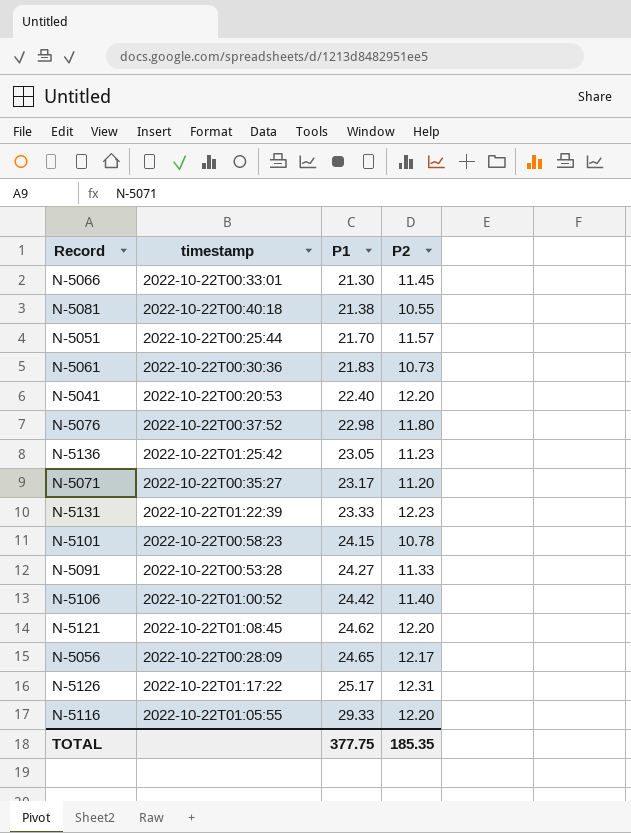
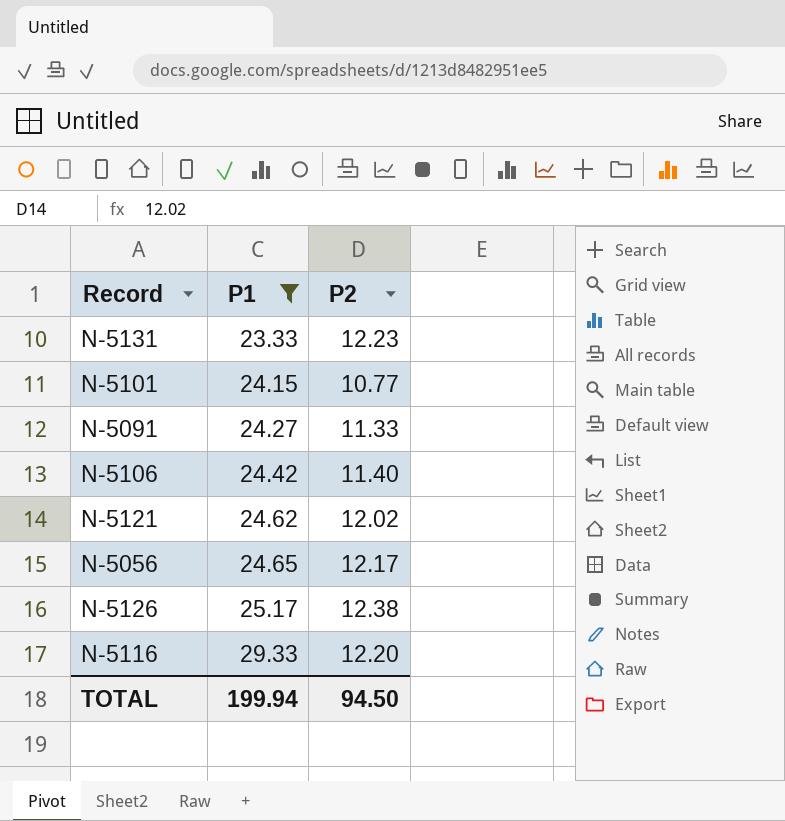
filter: none -> P1 >= 23.33
column timestamp | position: 2 -> none
N-5101 | P2: 10.78 -> 10.77
N-5121 | P2: 12.20 -> 12.02
N-5126 | P2: 12.31 -> 12.38
TOTAL | P1: 377.75 -> 199.94
TOTAL | P2: 185.35 -> 94.50

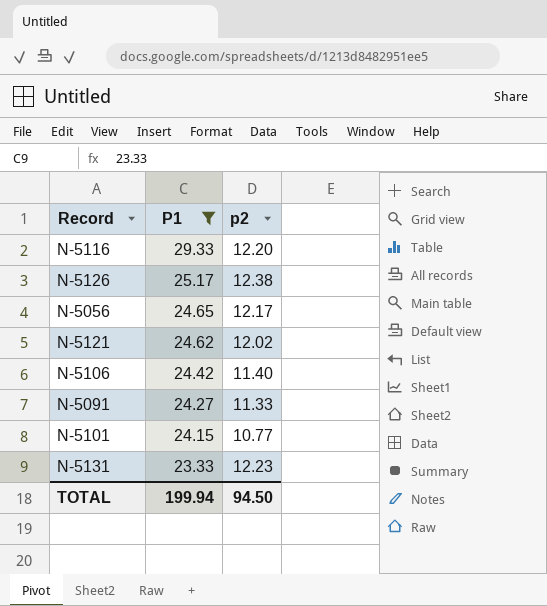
row order: P1 ascending -> P1 descending
column name: P2 -> p2

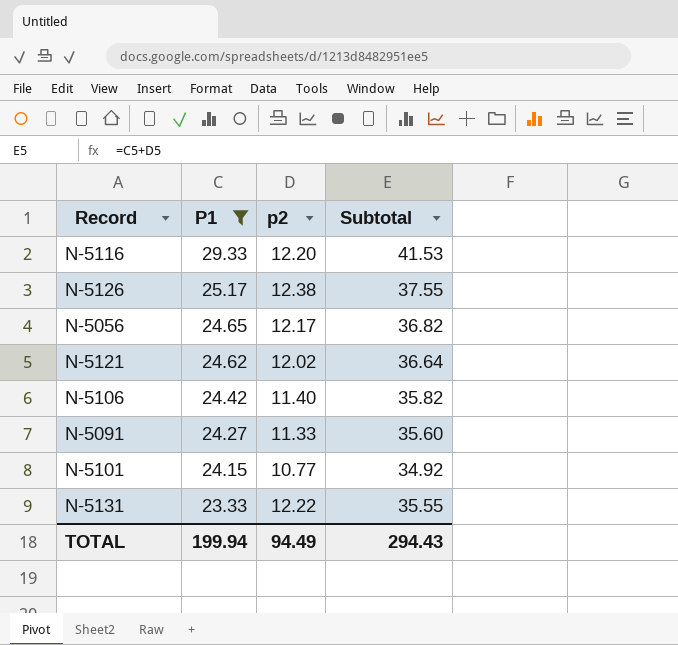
column Subtotal | formula: none -> [P1] + [p2]
N-5131 | p2: 12.23 -> 12.22
TOTAL | p2: 94.50 -> 94.49

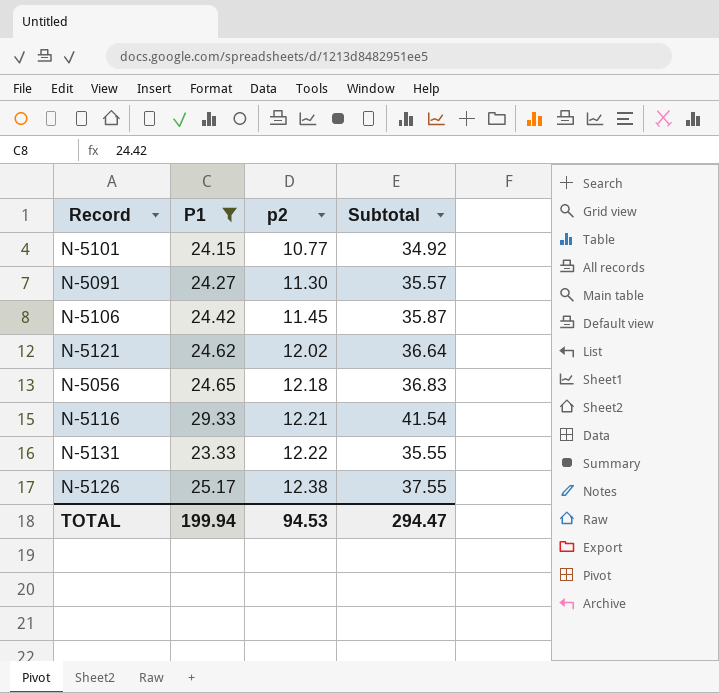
row order: P1 descending -> p2 ascending
N-5091 | p2: 11.33 -> 11.30
N-5091 | Subtotal: 35.60 -> 35.57
N-5106 | p2: 11.40 -> 11.45
N-5106 | Subtotal: 35.82 -> 35.87
N-5056 | p2: 12.17 -> 12.18
N-5056 | Subtotal: 36.82 -> 36.83
N-5116 | p2: 12.20 -> 12.21
N-5116 | Subtotal: 41.53 -> 41.54
TOTAL | p2: 94.49 -> 94.53
TOTAL | Subtotal: 294.43 -> 294.47

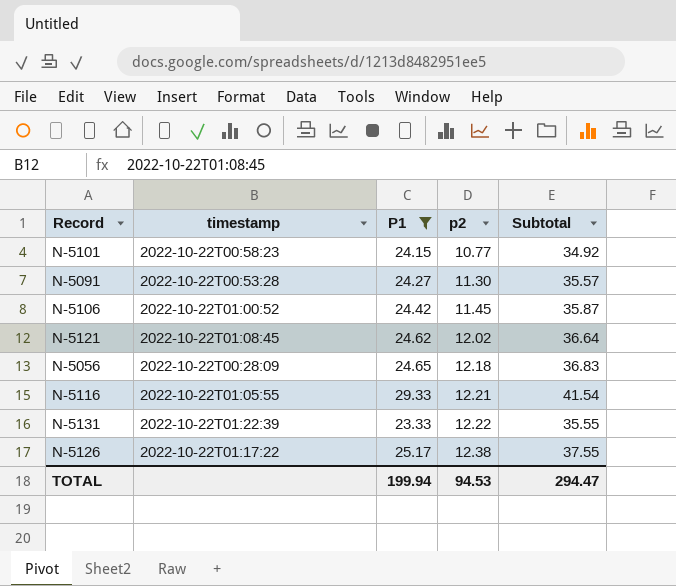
column timestamp | position: none -> 2

